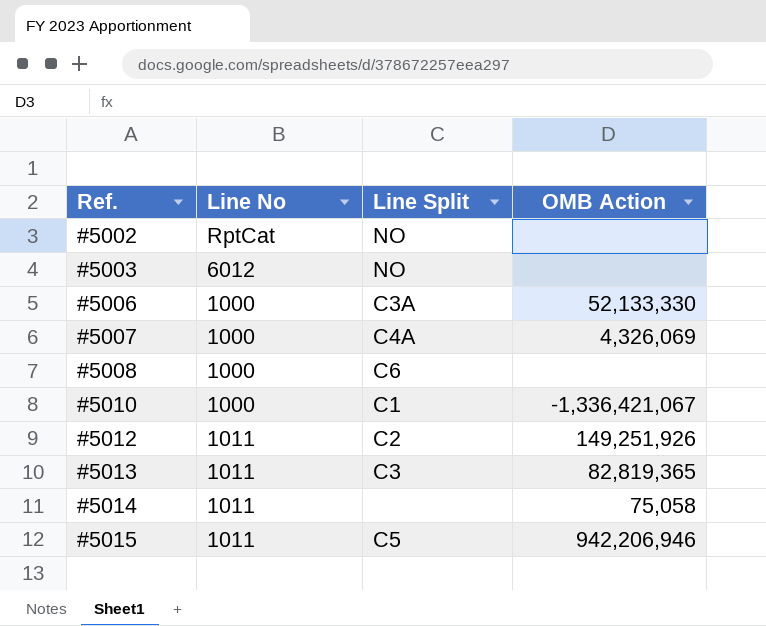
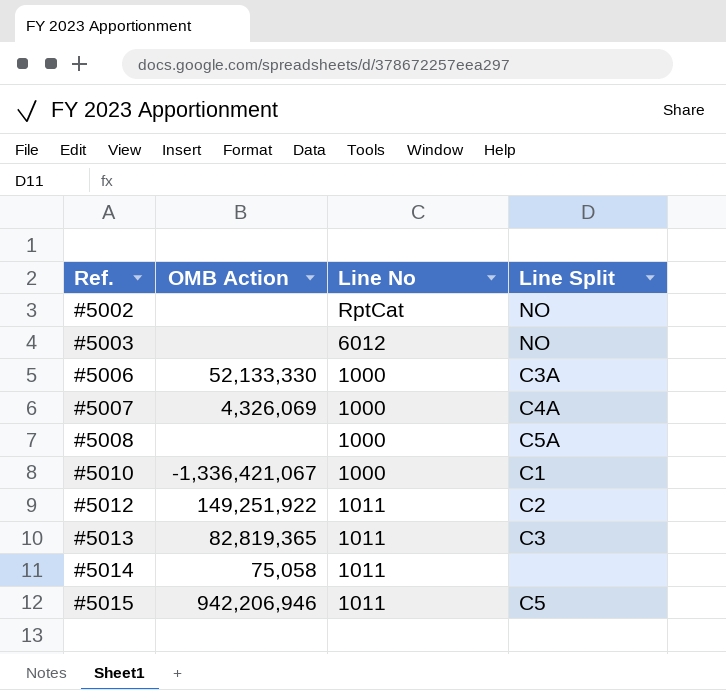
column OMB Action | position: 4 -> 2
#5008 | Line Split: C6 -> C5A
#5012 | OMB Action: 149,251,926 -> 149,251,922

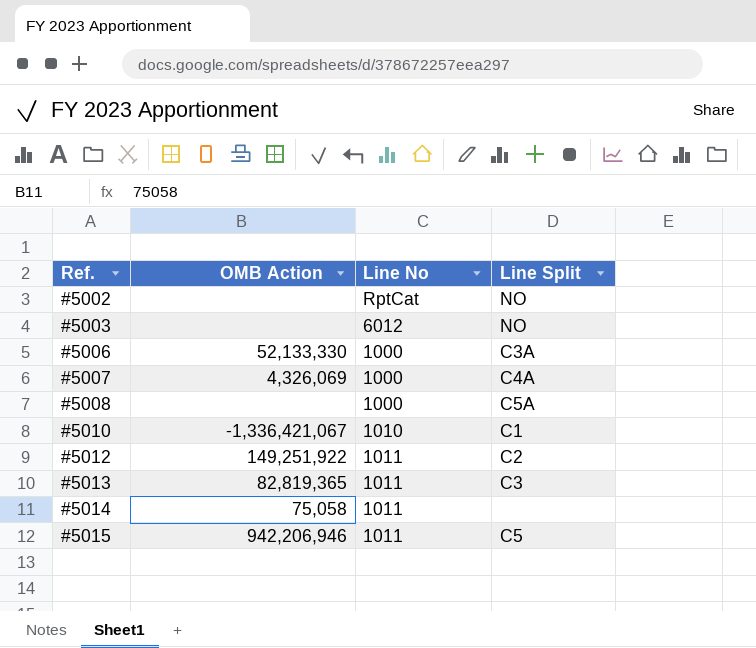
#5010 | Line No: 1000 -> 1010

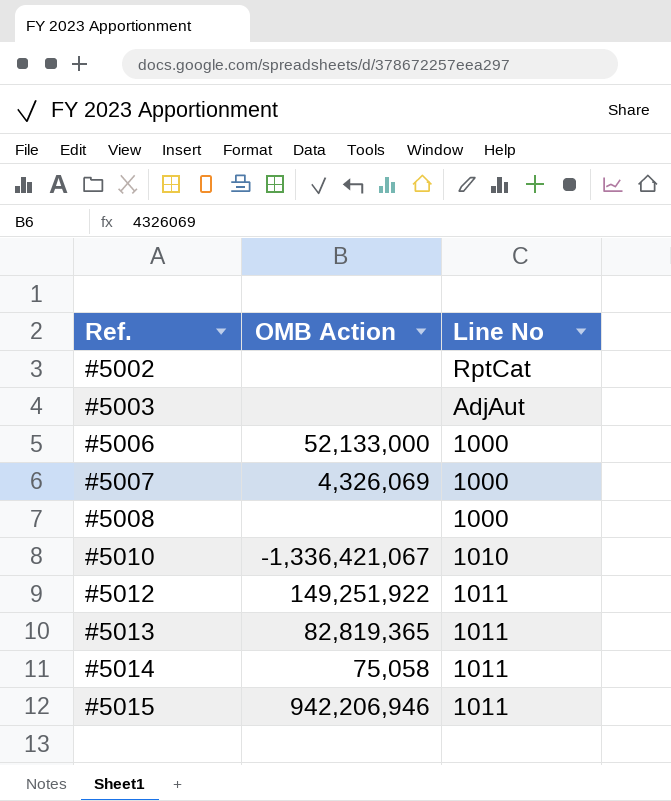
column Line Split | position: 4 -> none
#5003 | Line No: 6012 -> AdjAut
#5006 | OMB Action: 52,133,330 -> 52,133,000

